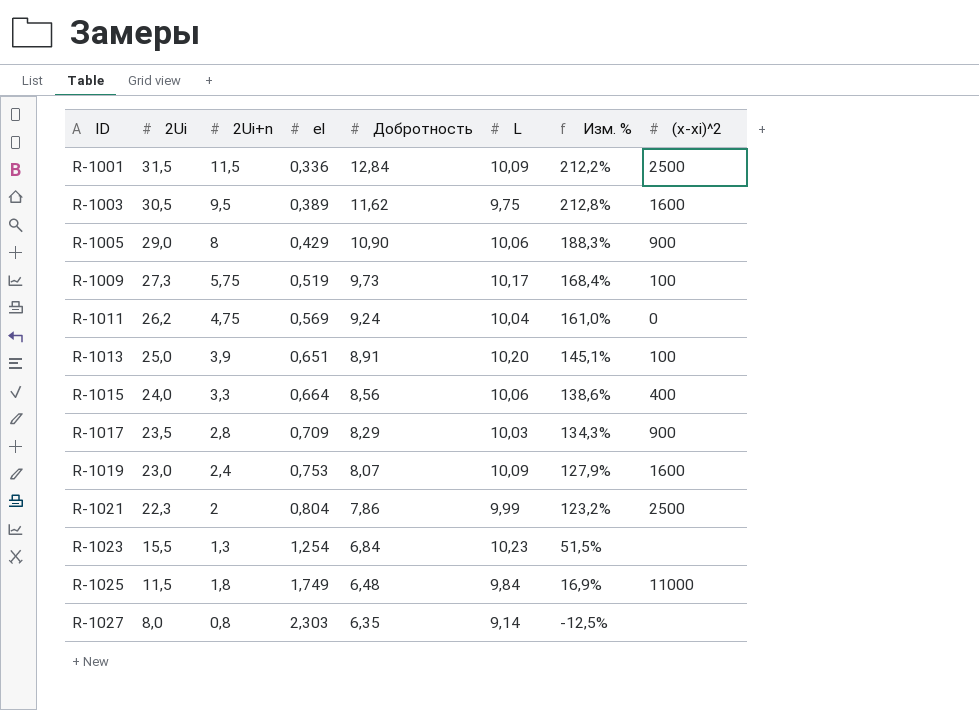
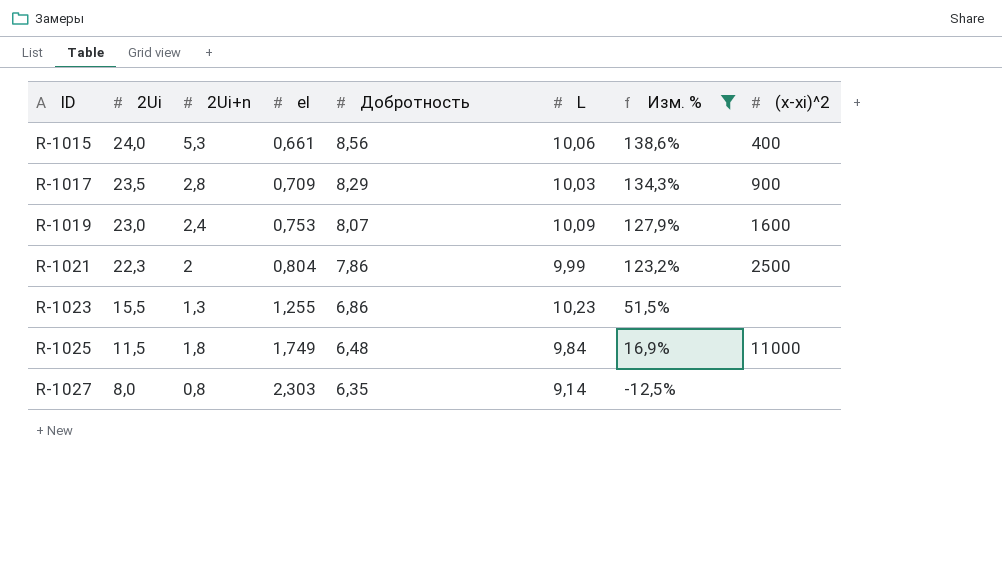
filter: none -> Изм. % <= 138,6%
R-1015 | 2Ui+n: 3,3 -> 5,3
R-1015 | el: 0,664 -> 0,661
R-1023 | el: 1,254 -> 1,255
R-1023 | Добротность: 6,84 -> 6,86

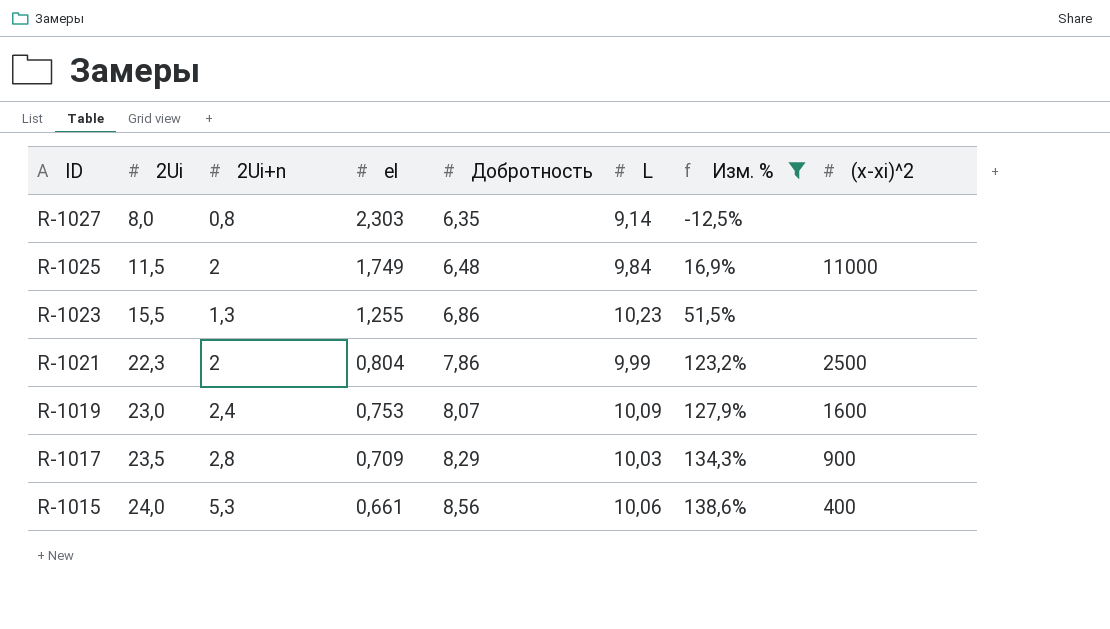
row order: ID ascending -> ID descending
R-1025 | 2Ui+n: 1,8 -> 2

